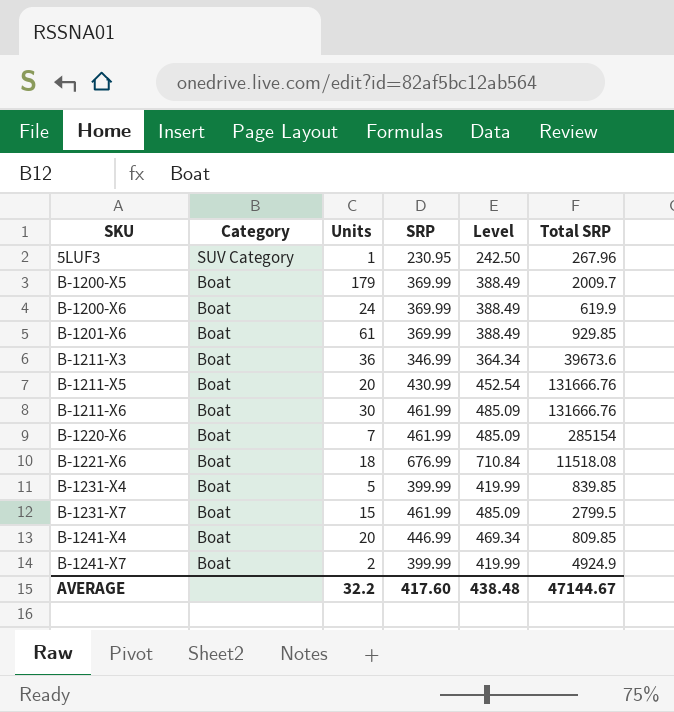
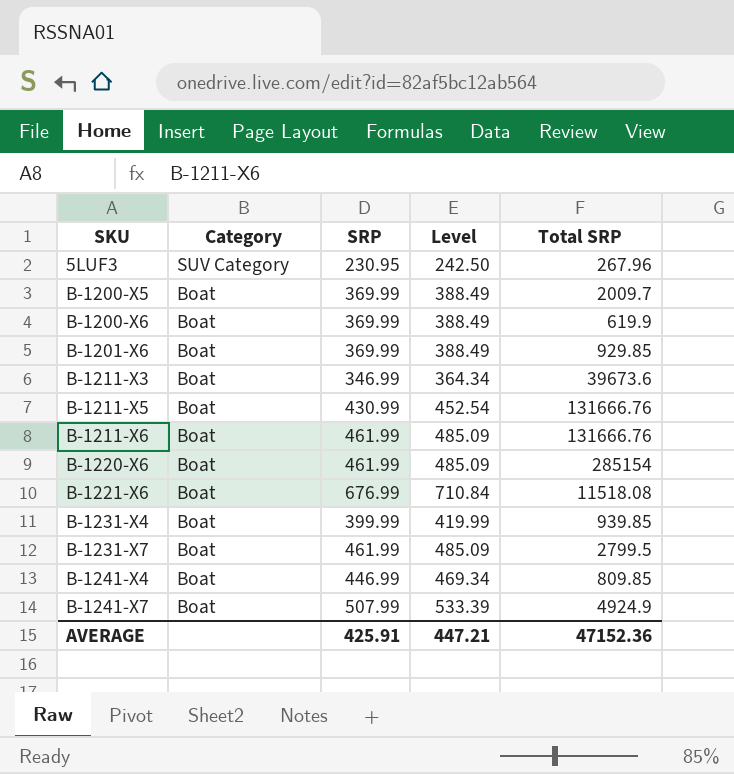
column Units | position: 3 -> none
B-1231-X4 | Total SRP: 839.85 -> 939.85
B-1241-X7 | SRP: 399.99 -> 507.99
B-1241-X7 | Level: 419.99 -> 533.39
AVERAGE | SRP: 417.60 -> 425.91
AVERAGE | Level: 438.48 -> 447.21
AVERAGE | Total SRP: 47144.67 -> 47152.36

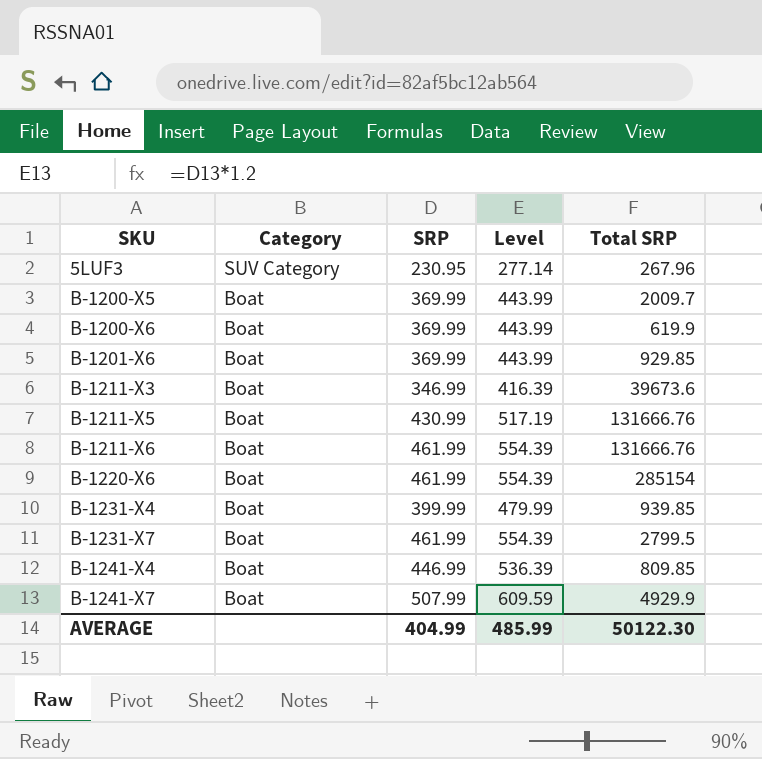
column Level | formula: [SRP] * 1.05 -> [SRP] * 1.2
row B-1221-X6: Boat | 676.99 | 710.84 | 11518.08 -> none
B-1241-X7 | Total SRP: 4924.9 -> 4929.9
AVERAGE | SRP: 425.91 -> 404.99
AVERAGE | Level: 447.21 -> 485.99
AVERAGE | Total SRP: 47152.36 -> 50122.30

